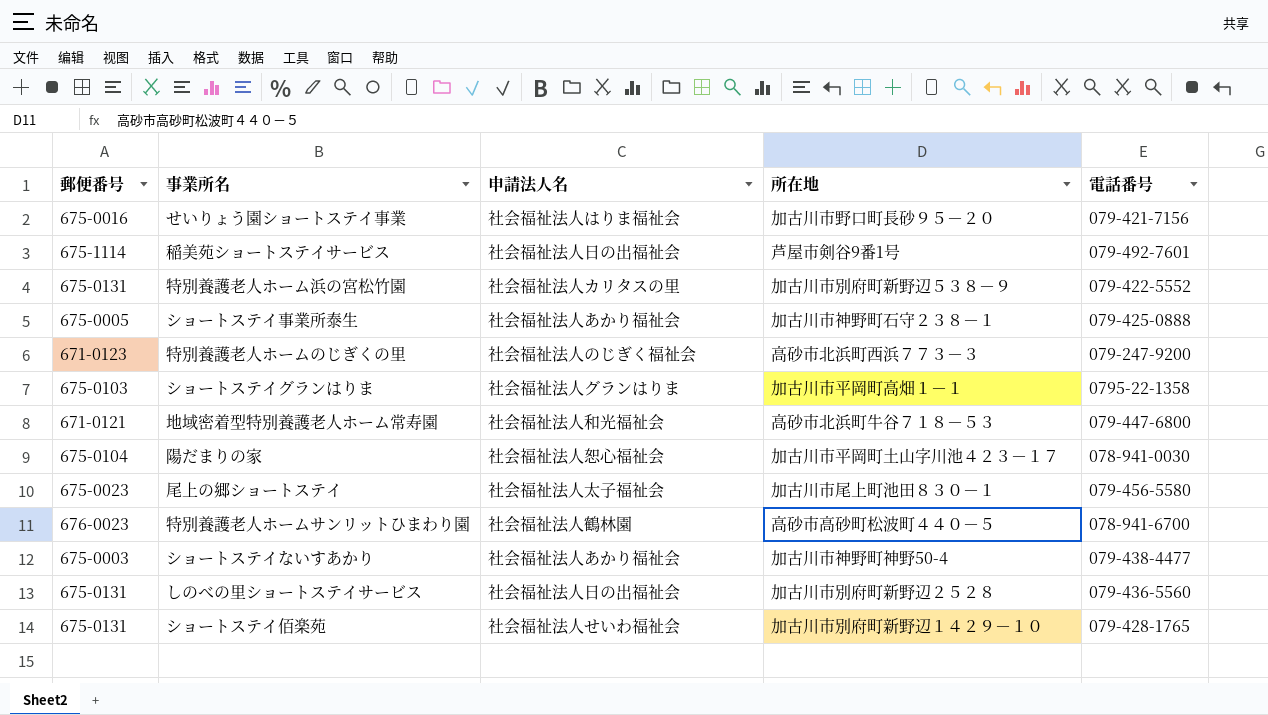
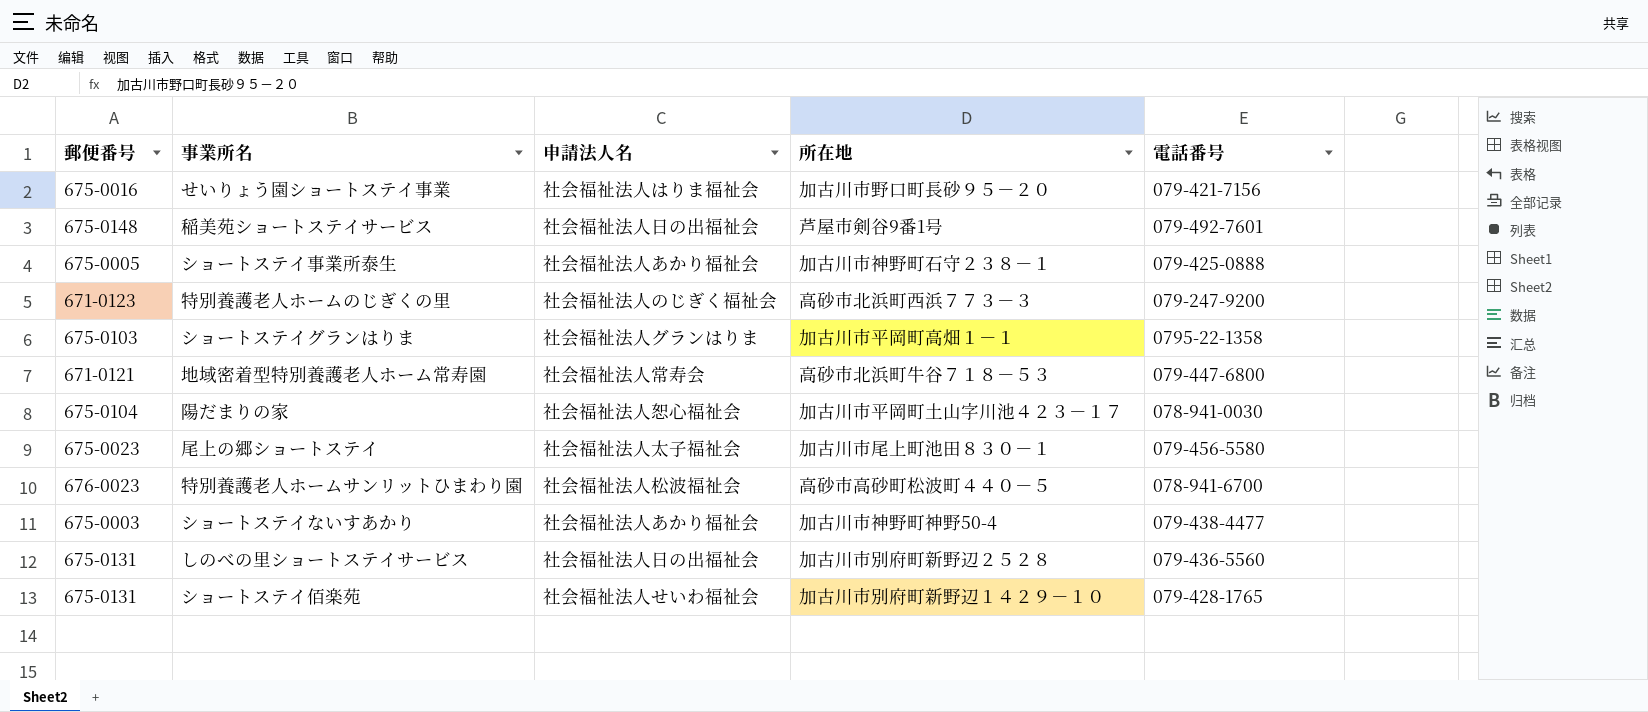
row 特別養護老人ホーム浜の宮松竹園: 675-0131 | 社会福祉法人カリタスの里 | 加古川市別府町新野辺５３８－９ | 079-422-5552 -> none
稲美苑ショートステイサービス | 郵便番号: 675-1114 -> 675-0148
地域密着型特別養護老人ホーム常寿園 | 申請法人名: 社会福祉法人和光福祉会 -> 社会福祉法人常寿会
特別養護老人ホームサンリットひまわり園 | 申請法人名: 社会福祉法人鶴林園 -> 社会福祉法人松波福祉会

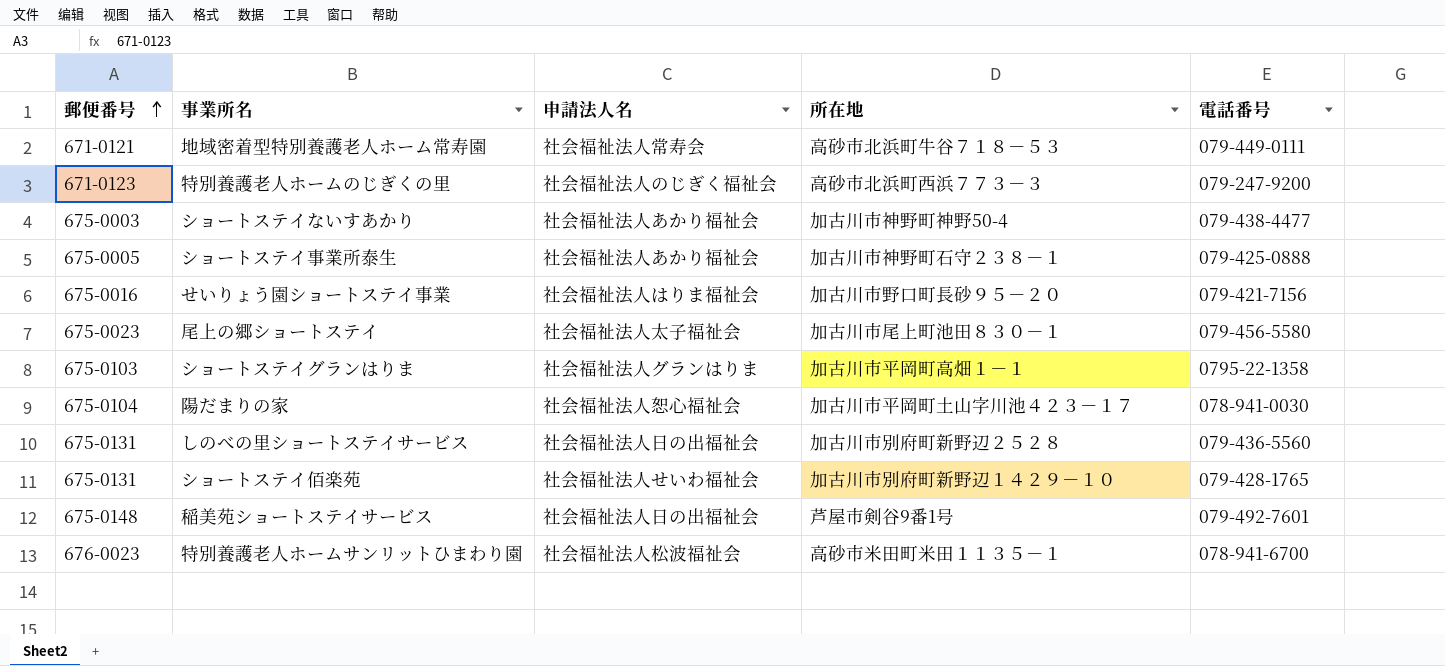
row order: none -> 郵便番号 ascending
地域密着型特別養護老人ホーム常寿園 | 電話番号: 079-447-6800 -> 079-449-0111
特別養護老人ホームサンリットひまわり園 | 所在地: 高砂市高砂町松波町４４０－５ -> 高砂市米田町米田１１３５－１

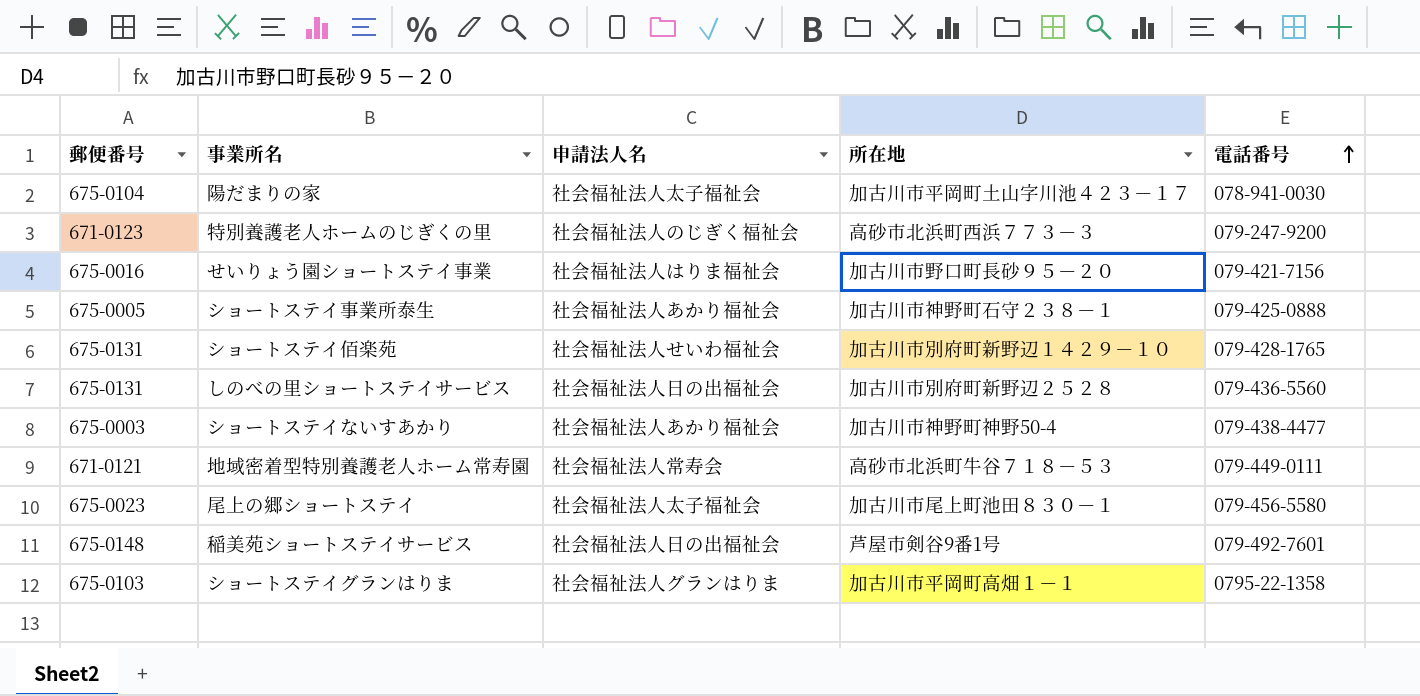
row order: 郵便番号 ascending -> 電話番号 ascending
row 特別養護老人ホームサンリットひまわり園: 676-0023 | 社会福祉法人松波福祉会 | 高砂市米田町米田１１３５－１ | 078-941-6700 -> none
陽だまりの家 | 申請法人名: 社会福祉法人恕心福祉会 -> 社会福祉法人太子福祉会

